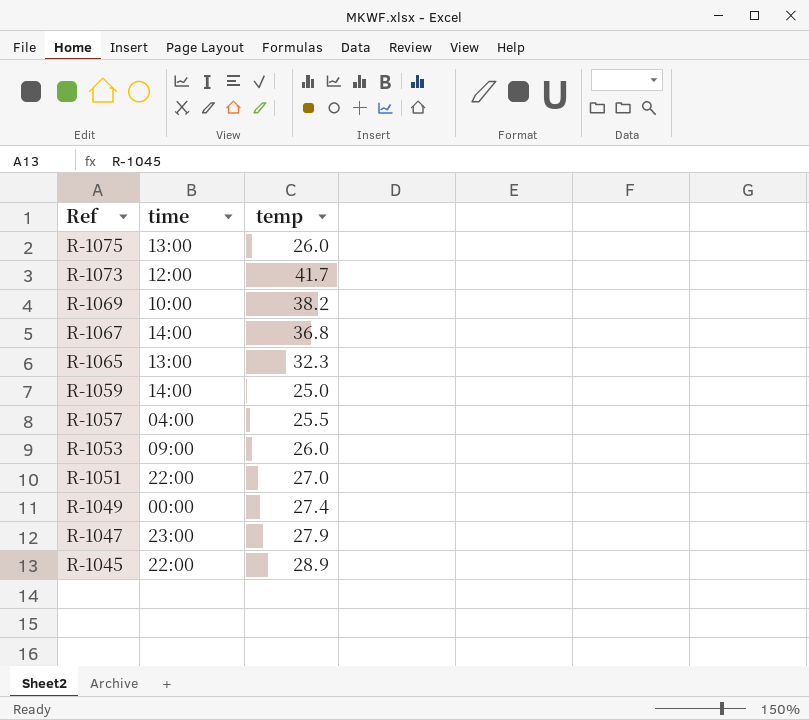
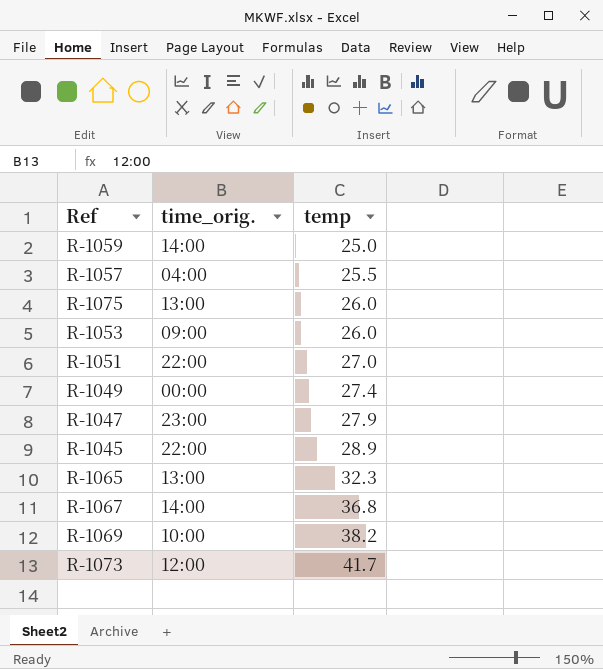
row order: Ref descending -> temp ascending
column name: time -> time_orig.

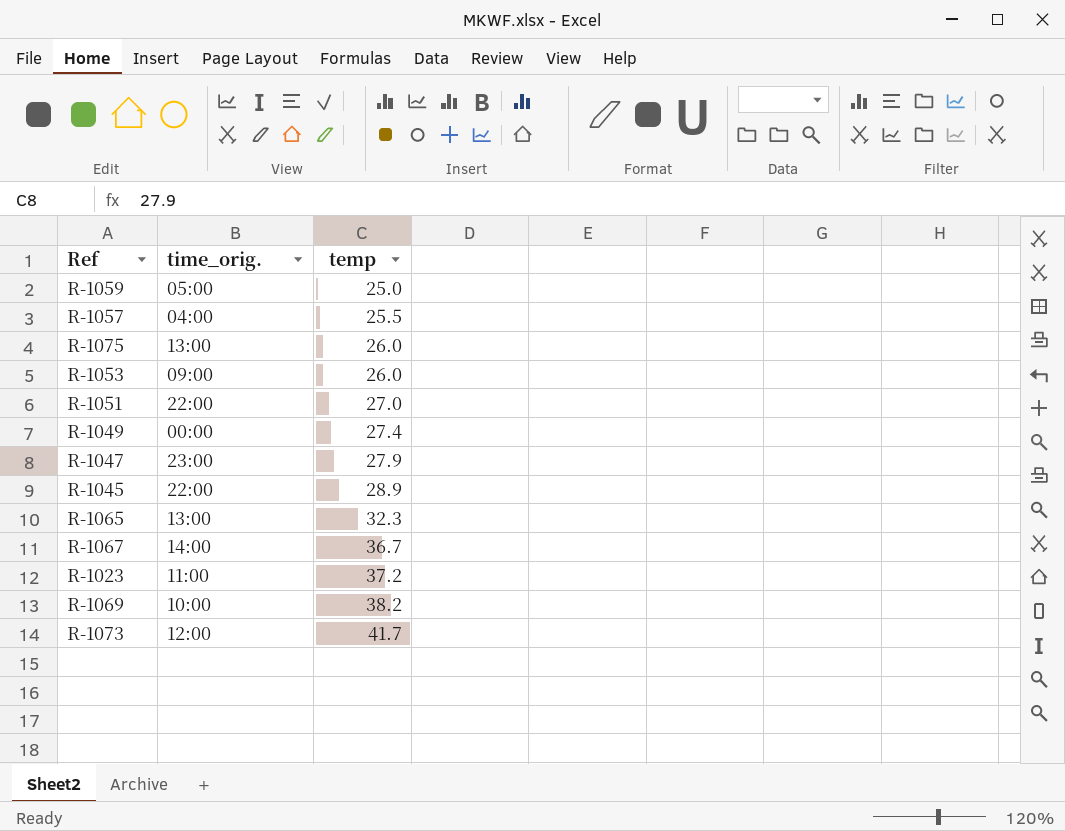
R-1059 | time_orig.: 14:00 -> 05:00
R-1067 | temp: 36.8 -> 36.7
row R-1023: none -> 11:00 | 37.2

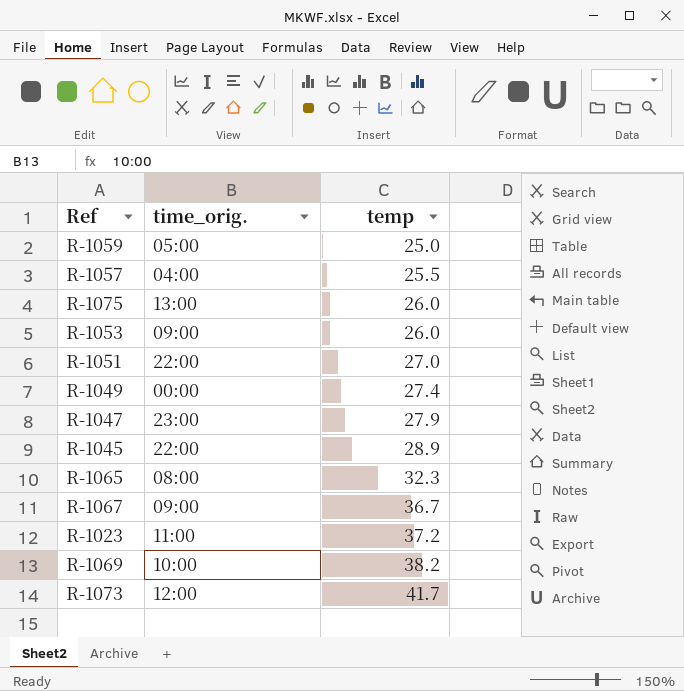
R-1065 | time_orig.: 13:00 -> 08:00
R-1067 | time_orig.: 14:00 -> 09:00

